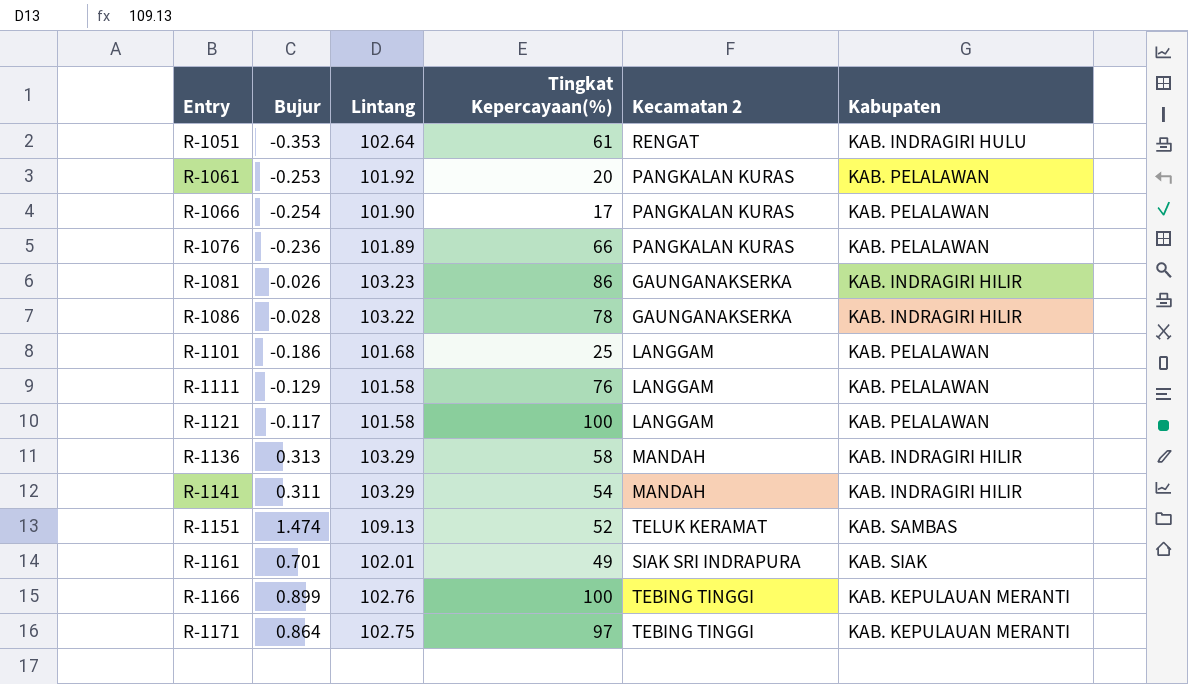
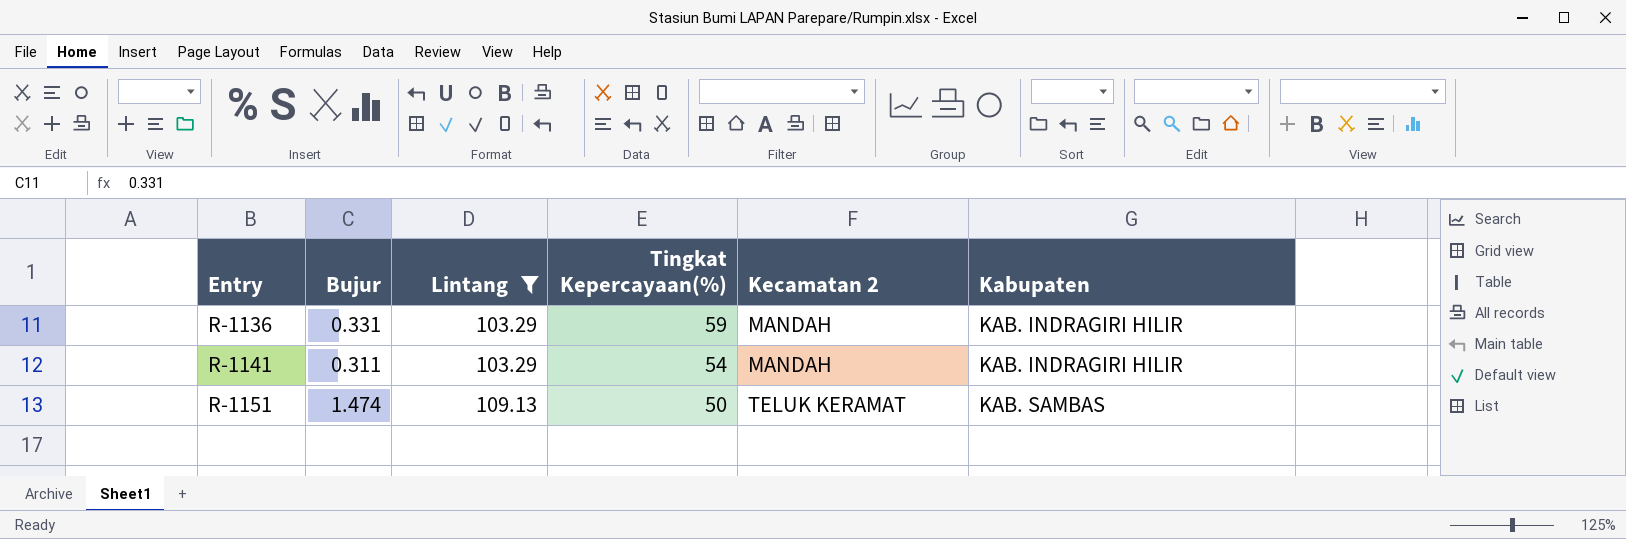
filter: none -> Lintang >= 103.29
R-1136 | Bujur: 0.313 -> 0.331
R-1136 | Tingkat Kepercayaan(%): 58 -> 59
R-1151 | Tingkat Kepercayaan(%): 52 -> 50

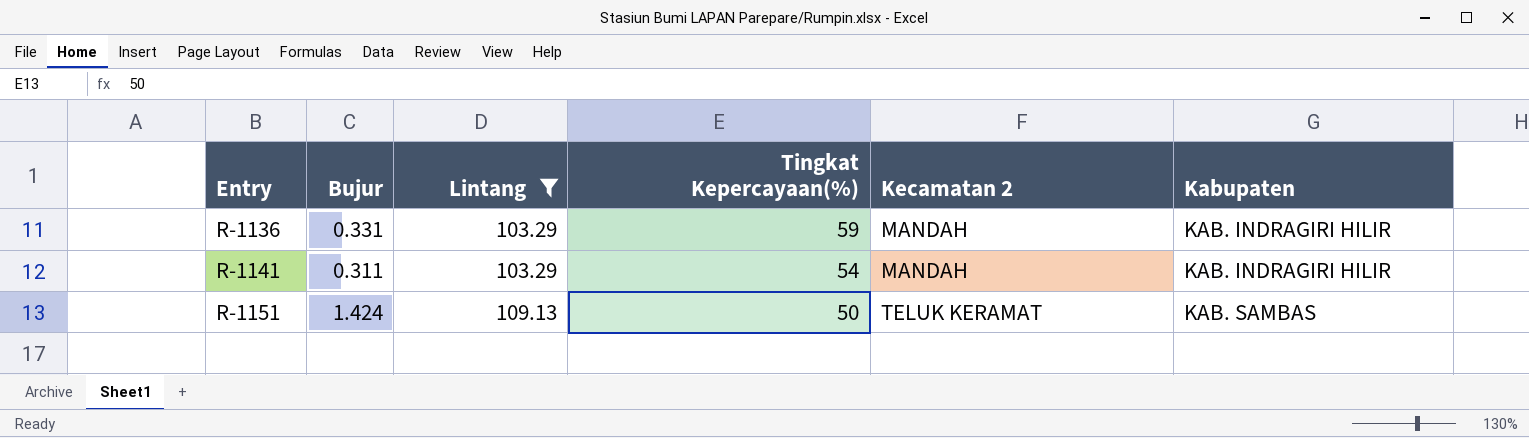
R-1151 | Bujur: 1.474 -> 1.424

